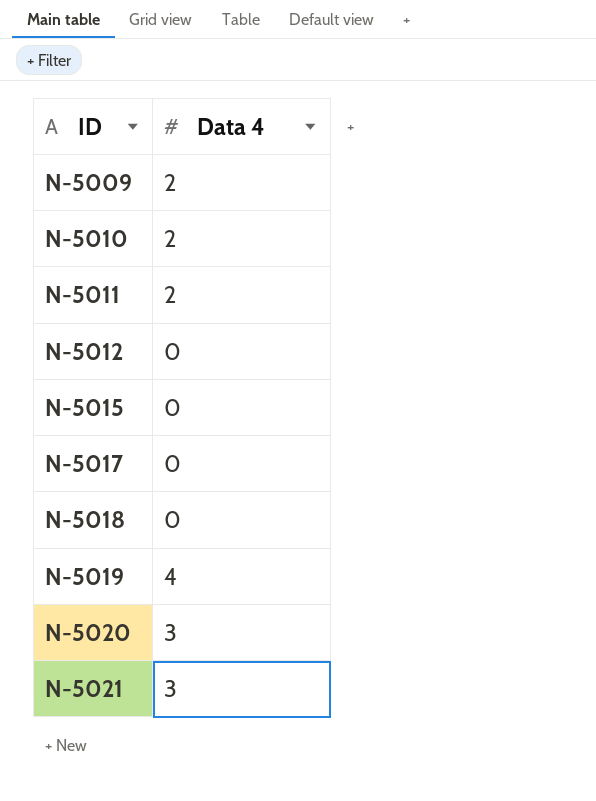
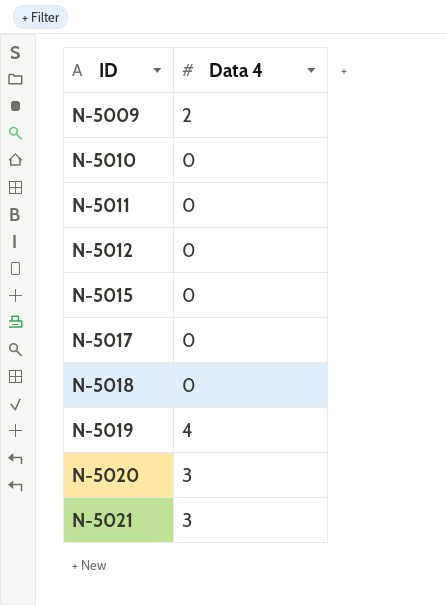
N-5010 | Data 4: 2 -> 0
N-5011 | Data 4: 2 -> 0

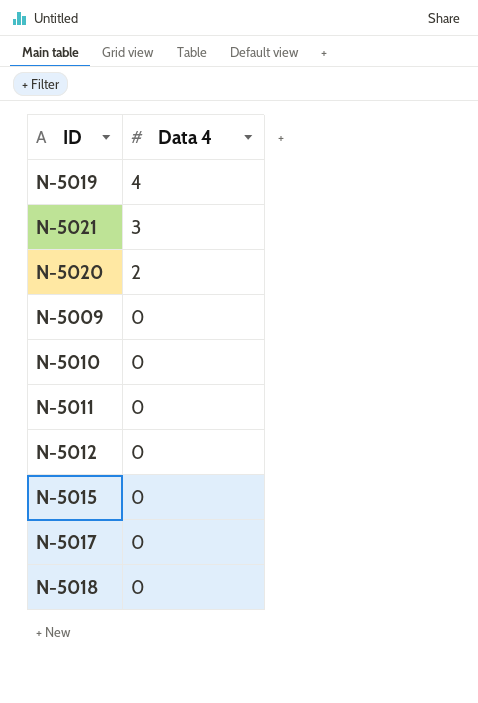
row order: ID ascending -> Data 4 descending
N-5020 | Data 4: 3 -> 2
N-5009 | Data 4: 2 -> 0

